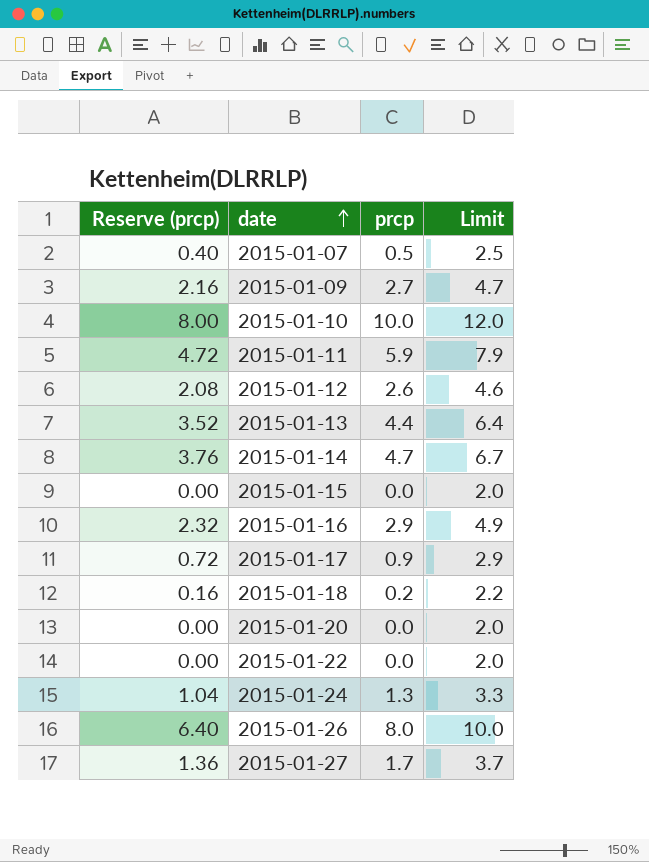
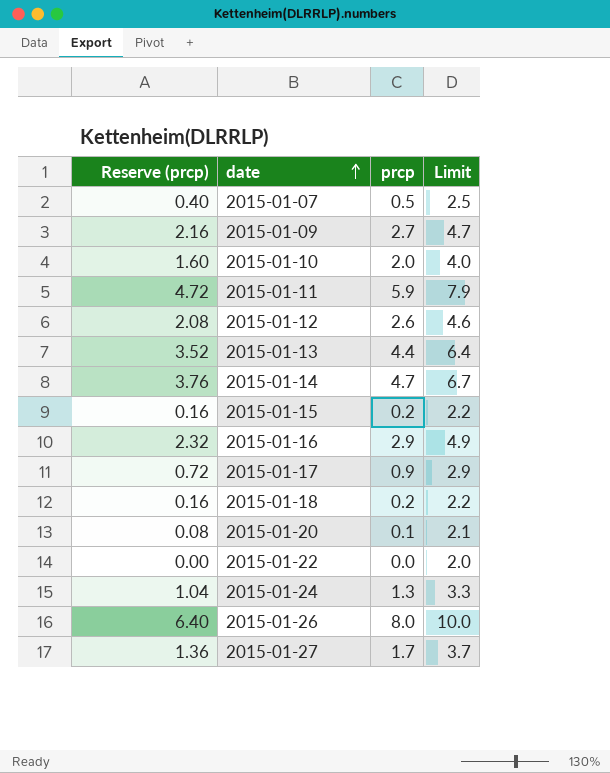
2015-01-10 | Reserve (prcp): 8.00 -> 1.60
2015-01-10 | prcp: 10.0 -> 2.0
2015-01-10 | Limit: 12.0 -> 4.0
2015-01-15 | Reserve (prcp): 0.00 -> 0.16
2015-01-15 | prcp: 0.0 -> 0.2
2015-01-15 | Limit: 2.0 -> 2.2
2015-01-20 | Reserve (prcp): 0.00 -> 0.08
2015-01-20 | prcp: 0.0 -> 0.1
2015-01-20 | Limit: 2.0 -> 2.1

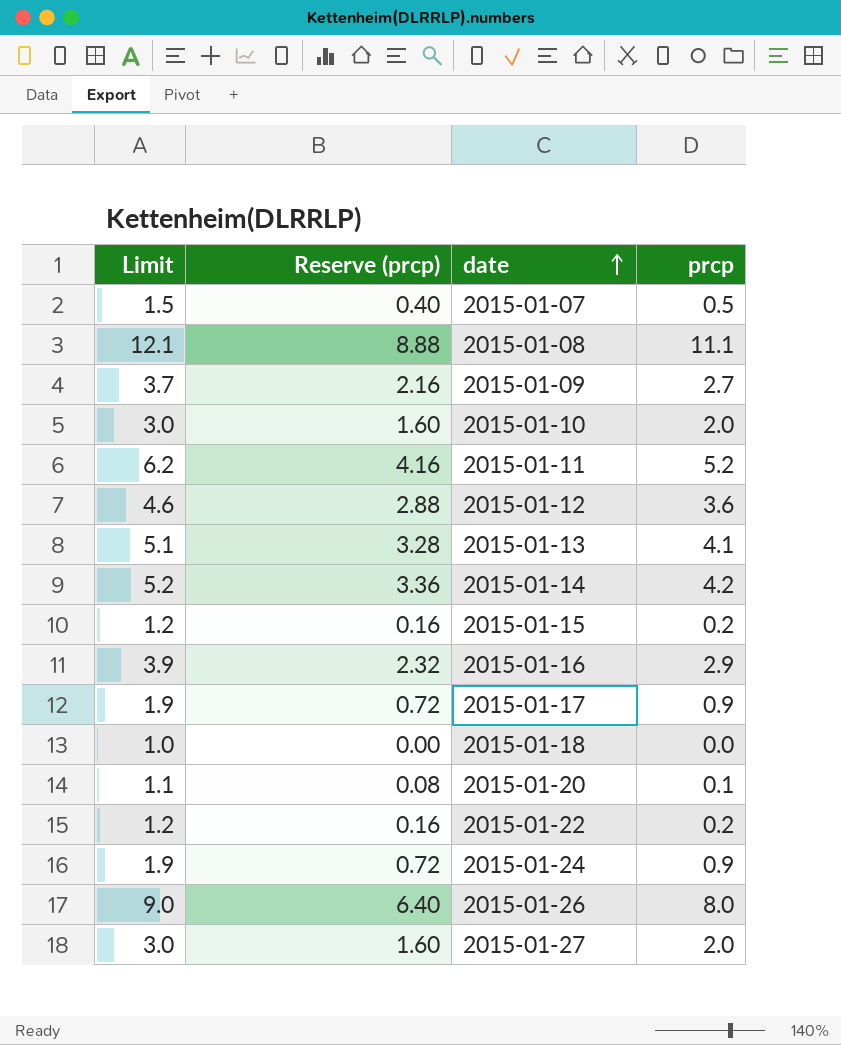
column Limit | formula: [prcp] + 2 -> [prcp] + 1
column Limit | position: 4 -> 1
row 2015-01-08: none -> 12.1 | 8.88 | 11.1
2015-01-11 | Reserve (prcp): 4.72 -> 4.16
2015-01-11 | prcp: 5.9 -> 5.2
2015-01-12 | Reserve (prcp): 2.08 -> 2.88
2015-01-12 | prcp: 2.6 -> 3.6
2015-01-13 | Reserve (prcp): 3.52 -> 3.28
2015-01-13 | prcp: 4.4 -> 4.1
2015-01-14 | Reserve (prcp): 3.76 -> 3.36
2015-01-14 | prcp: 4.7 -> 4.2
2015-01-18 | Reserve (prcp): 0.16 -> 0.00
2015-01-18 | prcp: 0.2 -> 0.0
2015-01-22 | Reserve (prcp): 0.00 -> 0.16
2015-01-22 | prcp: 0.0 -> 0.2
2015-01-24 | Reserve (prcp): 1.04 -> 0.72
2015-01-24 | prcp: 1.3 -> 0.9
2015-01-27 | Reserve (prcp): 1.36 -> 1.60
2015-01-27 | prcp: 1.7 -> 2.0

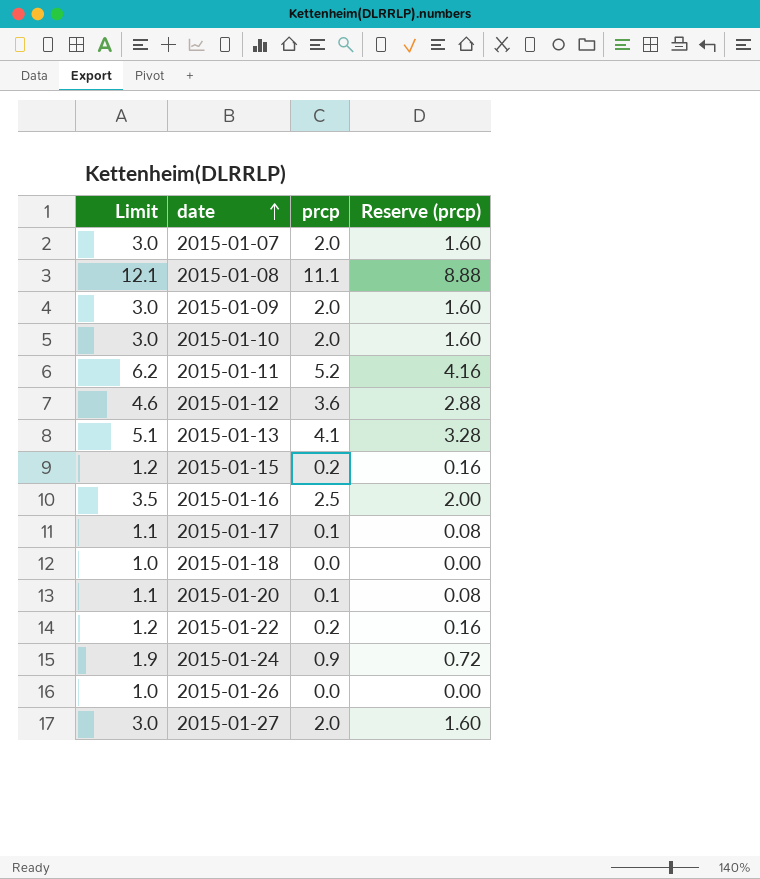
column Reserve (prcp) | position: 2 -> 4
row 2015-01-14: 5.2 | 3.36 | 4.2 -> none
2015-01-07 | Limit: 1.5 -> 3.0
2015-01-07 | prcp: 0.5 -> 2.0
2015-01-07 | Reserve (prcp): 0.40 -> 1.60
2015-01-09 | Limit: 3.7 -> 3.0
2015-01-09 | prcp: 2.7 -> 2.0
2015-01-09 | Reserve (prcp): 2.16 -> 1.60
2015-01-16 | Limit: 3.9 -> 3.5
2015-01-16 | prcp: 2.9 -> 2.5
2015-01-16 | Reserve (prcp): 2.32 -> 2.00
2015-01-17 | Limit: 1.9 -> 1.1
2015-01-17 | prcp: 0.9 -> 0.1
2015-01-17 | Reserve (prcp): 0.72 -> 0.08
2015-01-26 | Limit: 9.0 -> 1.0
2015-01-26 | prcp: 8.0 -> 0.0
2015-01-26 | Reserve (prcp): 6.40 -> 0.00

